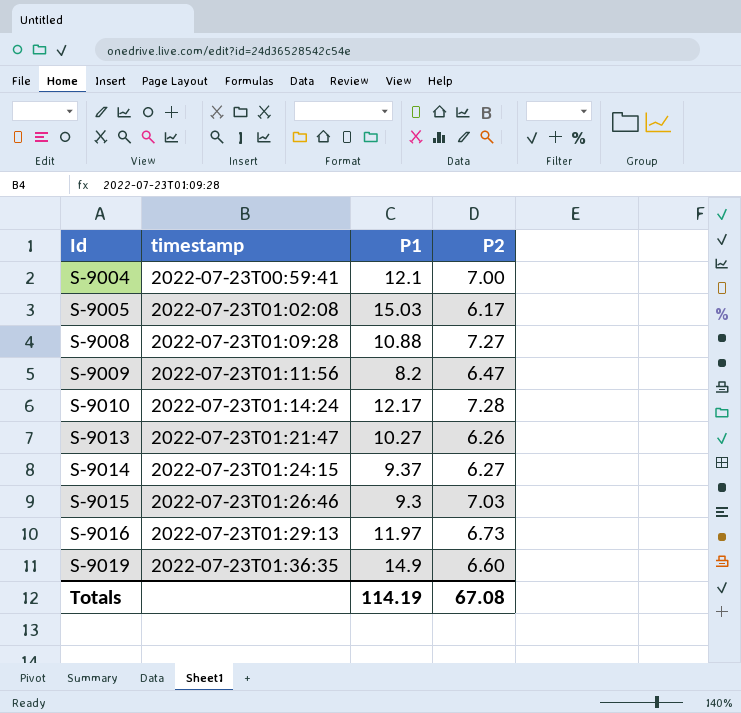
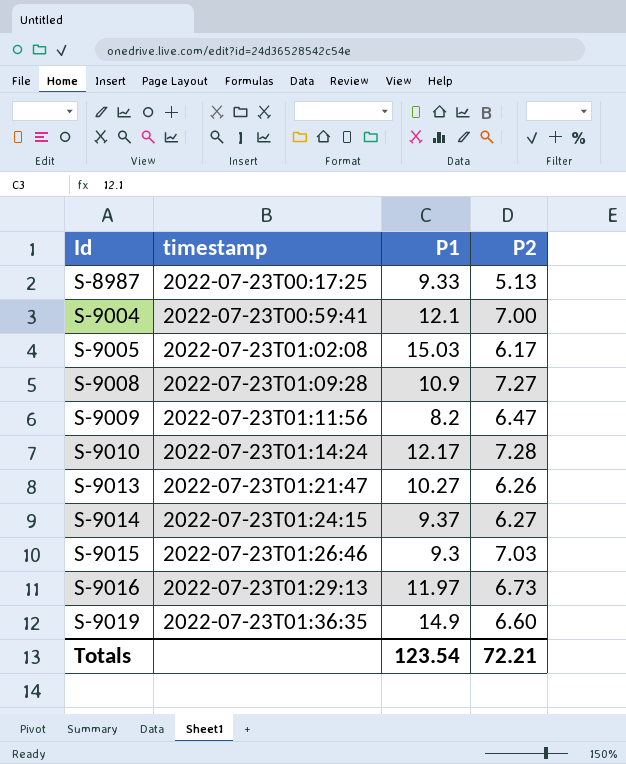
row S-8987: none -> 2022-07-23T00:17:25 | 9.33 | 5.13
S-9008 | P1: 10.88 -> 10.9
Totals | P1: 114.19 -> 123.54
Totals | P2: 67.08 -> 72.21

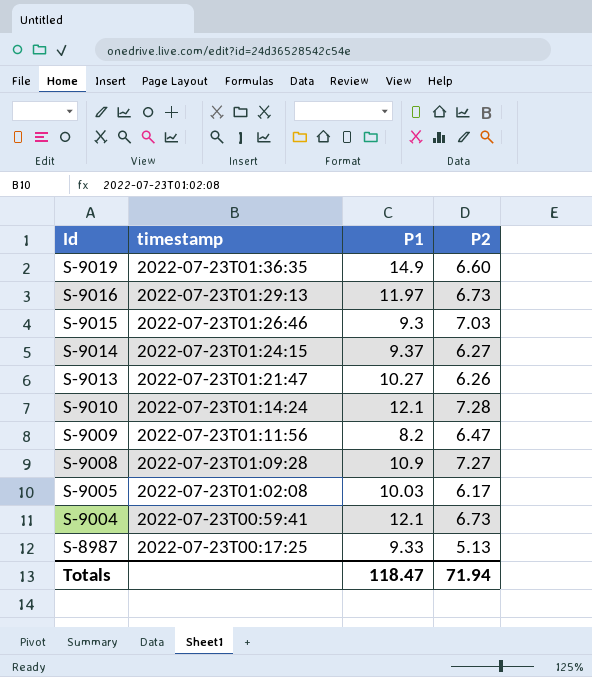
row order: Id ascending -> Id descending
S-9010 | P1: 12.17 -> 12.1
S-9005 | P1: 15.03 -> 10.03
S-9004 | P2: 7.00 -> 6.73
Totals | P1: 123.54 -> 118.47
Totals | P2: 72.21 -> 71.94

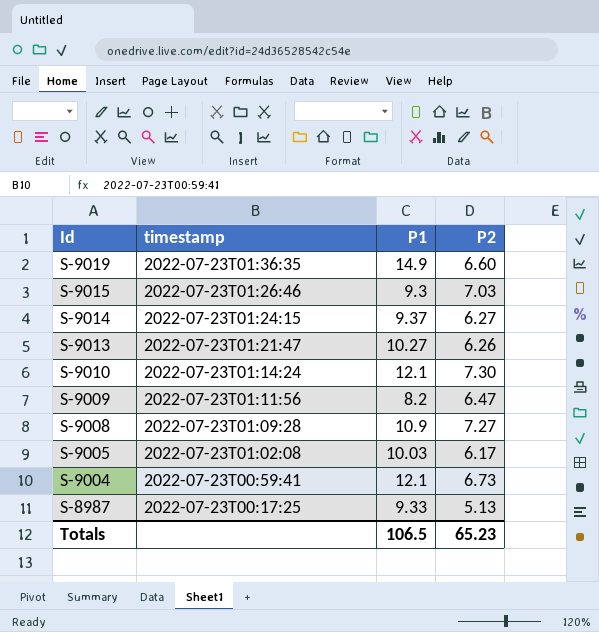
row S-9016: 2022-07-23T01:29:13 | 11.97 | 6.73 -> none
S-9010 | P2: 7.28 -> 7.30
Totals | P1: 118.47 -> 106.5
Totals | P2: 71.94 -> 65.23

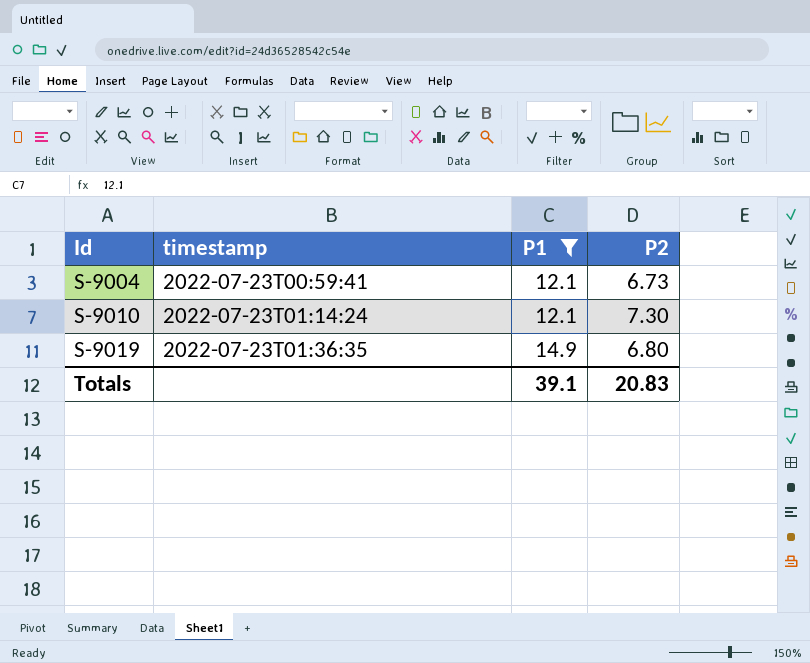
filter: none -> P1 >= 12.1
row order: Id descending -> Id ascending
S-9019 | P2: 6.60 -> 6.80
Totals | P1: 106.5 -> 39.1
Totals | P2: 65.23 -> 20.83

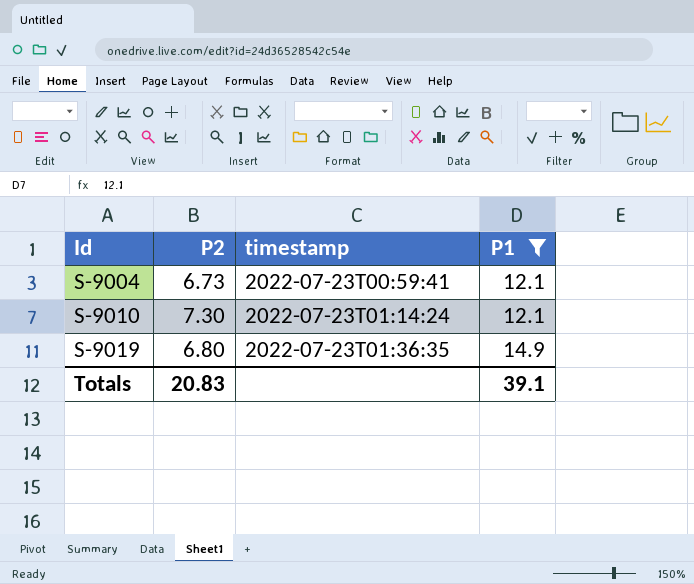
column P2 | position: 4 -> 2

